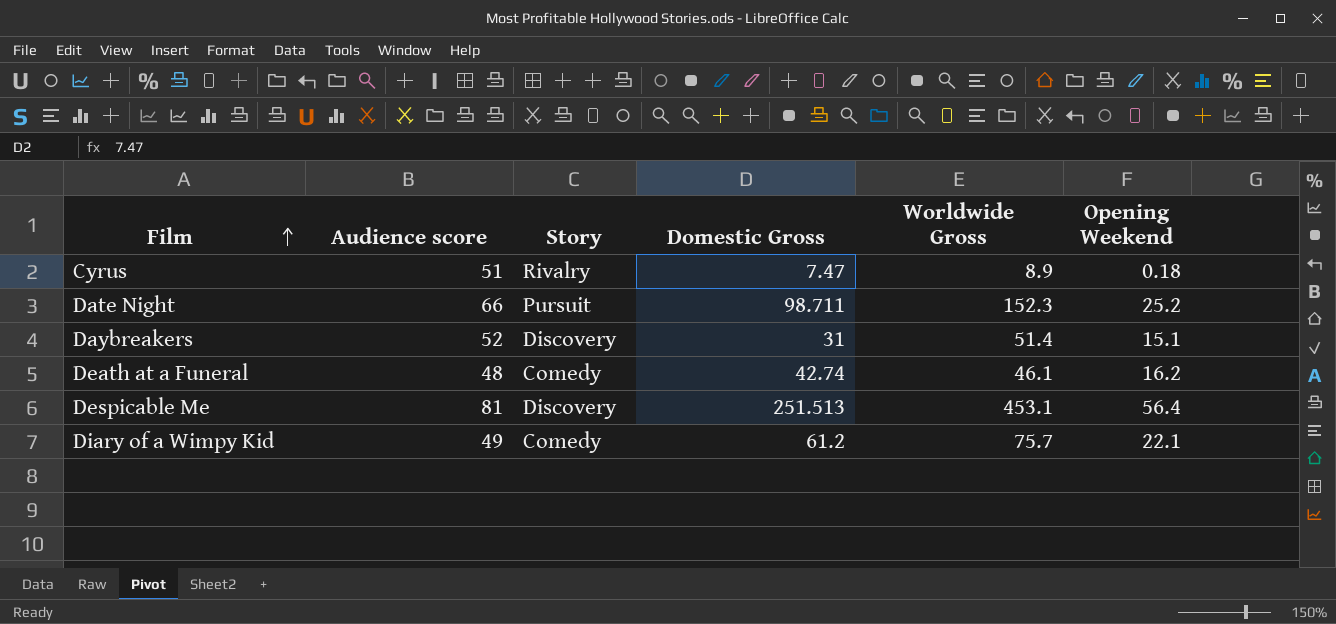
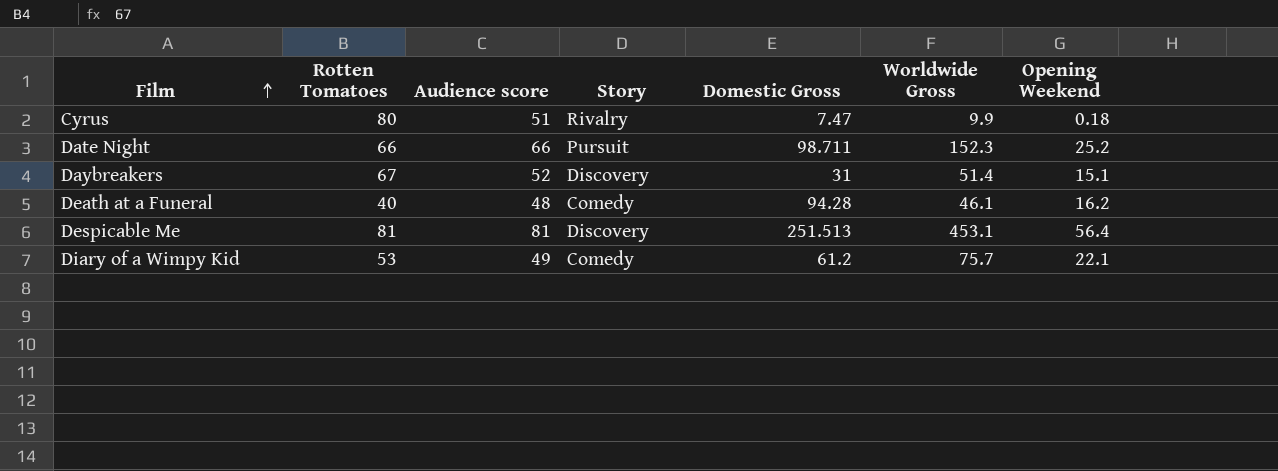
column Rotten Tomatoes | position: none -> 2
Cyrus | Worldwide Gross: 8.9 -> 9.9
Death at a Funeral | Domestic Gross: 42.74 -> 94.28

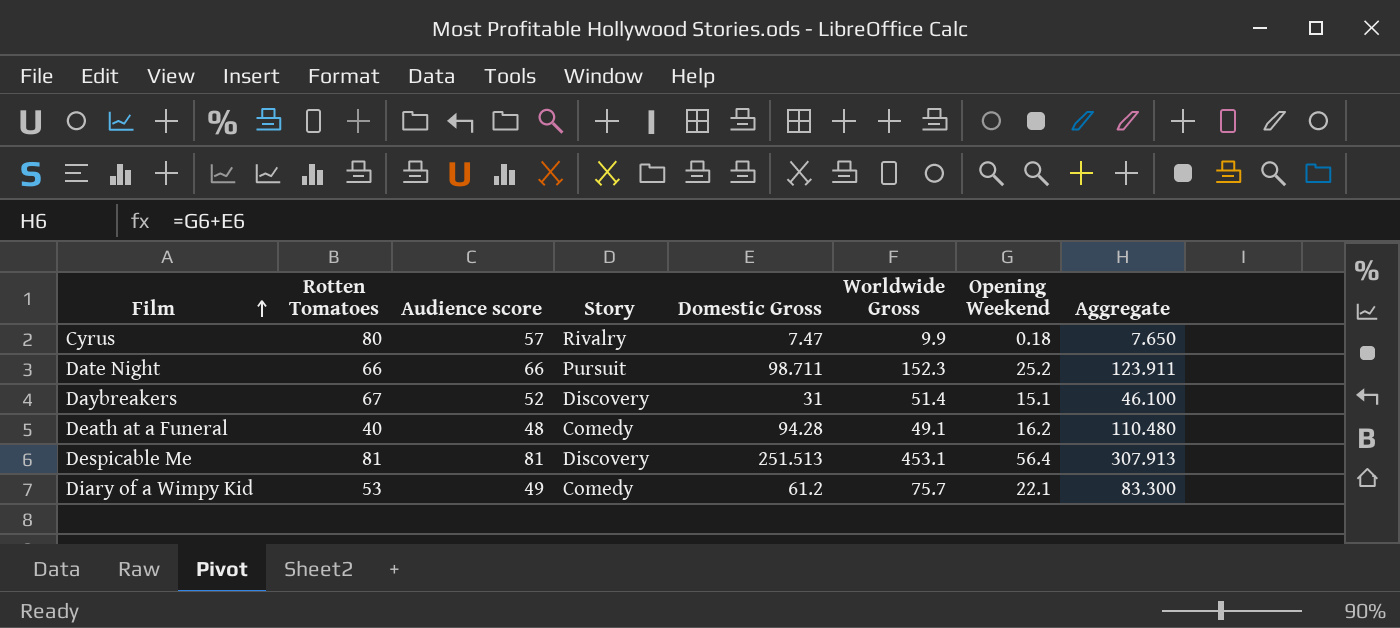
column Aggregate | formula: none -> [Domestic Gross] + [Opening Weekend]
Cyrus | Audience score: 51 -> 57
Death at a Funeral | Worldwide Gross: 46.1 -> 49.1

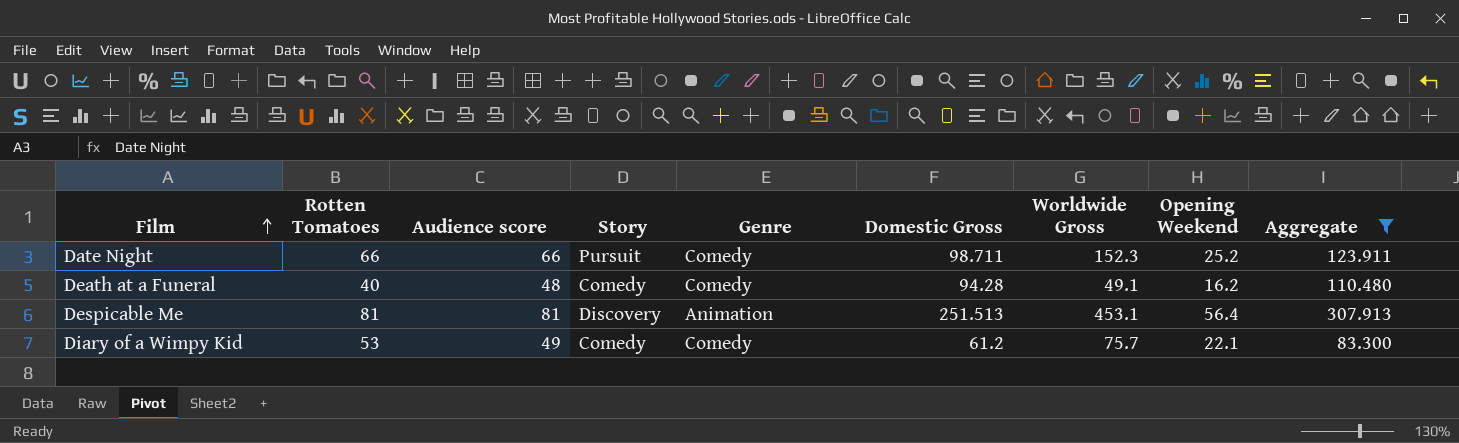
filter: none -> Aggregate >= 83.300
column Genre | position: none -> 5

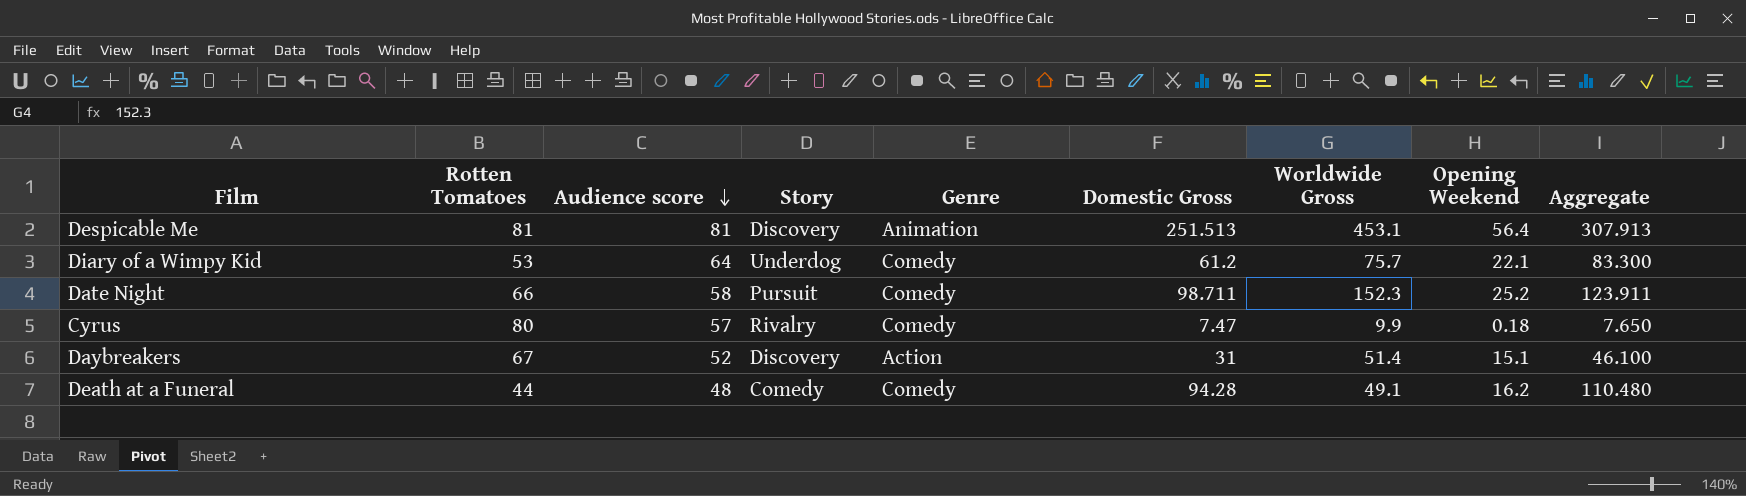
filter: Aggregate >= 83.300 -> none
row order: Film ascending -> Audience score descending
Diary of a Wimpy Kid | Audience score: 49 -> 64
Diary of a Wimpy Kid | Story: Comedy -> Underdog
Date Night | Audience score: 66 -> 58
Death at a Funeral | Rotten Tomatoes: 40 -> 44

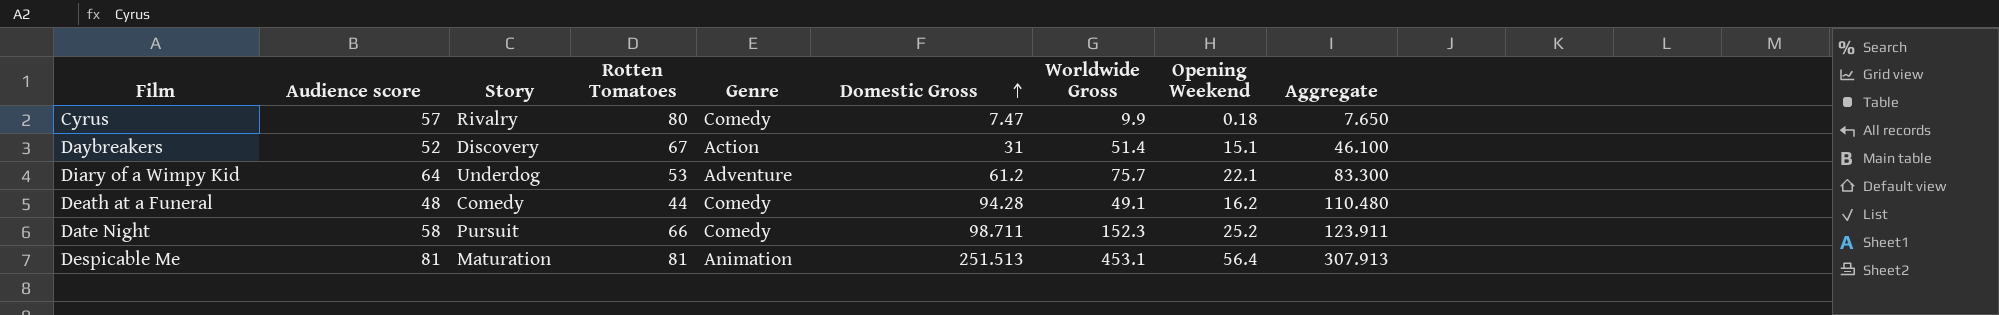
row order: Audience score descending -> Domestic Gross ascending
column Rotten Tomatoes | position: 2 -> 4
Diary of a Wimpy Kid | Genre: Comedy -> Adventure
Despicable Me | Story: Discovery -> Maturation

